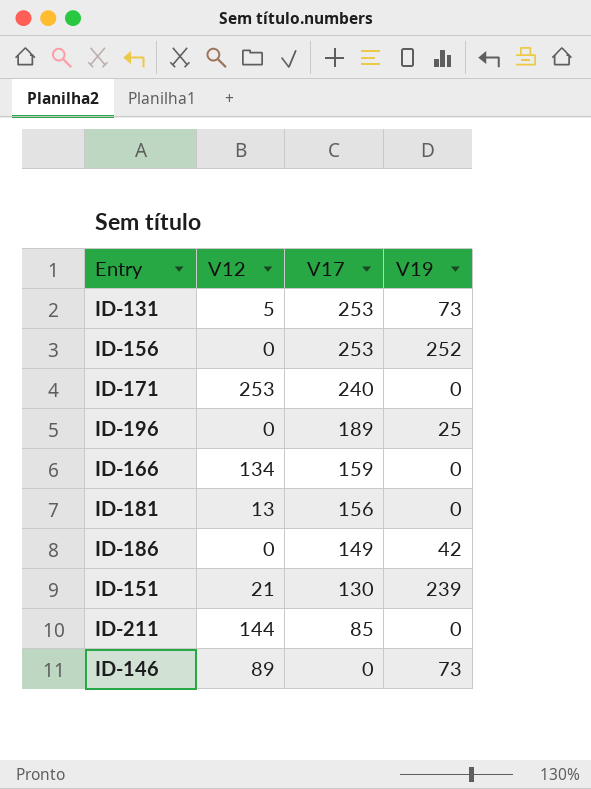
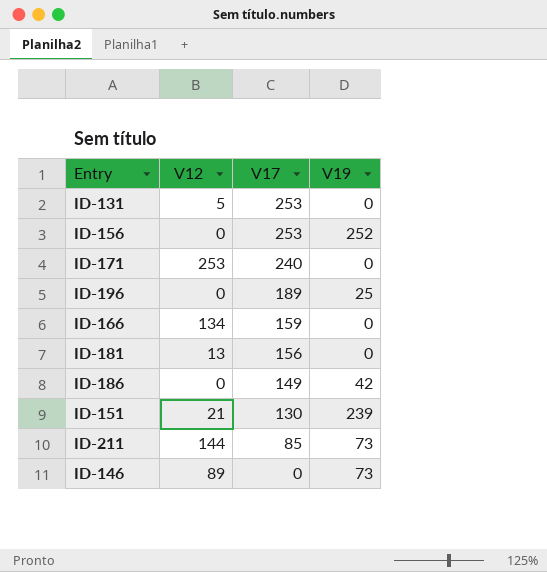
ID-131 | V19: 73 -> 0
ID-211 | V19: 0 -> 73

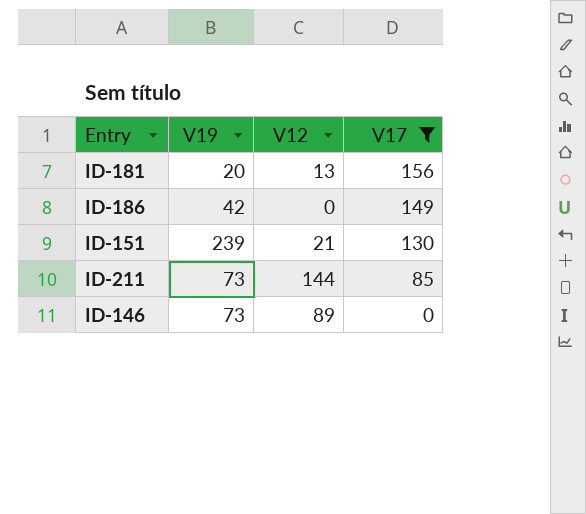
filter: none -> V17 <= 156
column V19 | position: 4 -> 2
ID-181 | V19: 0 -> 20

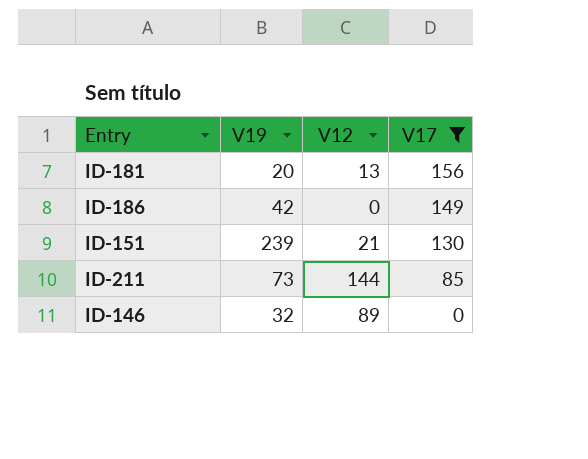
ID-146 | V19: 73 -> 32

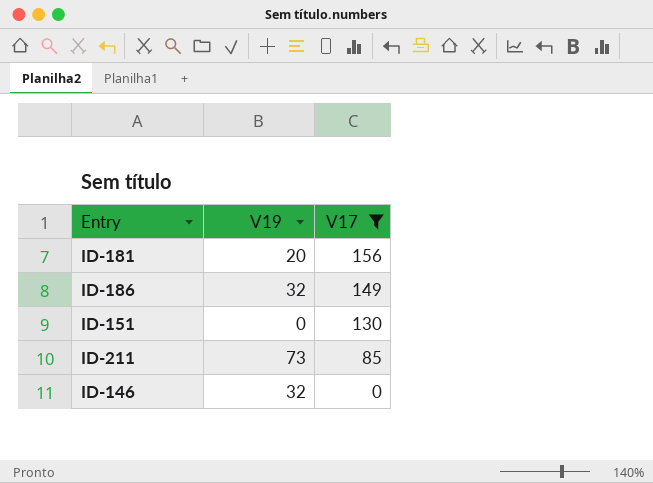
column V12 | position: 3 -> none
ID-186 | V19: 42 -> 32
ID-151 | V19: 239 -> 0

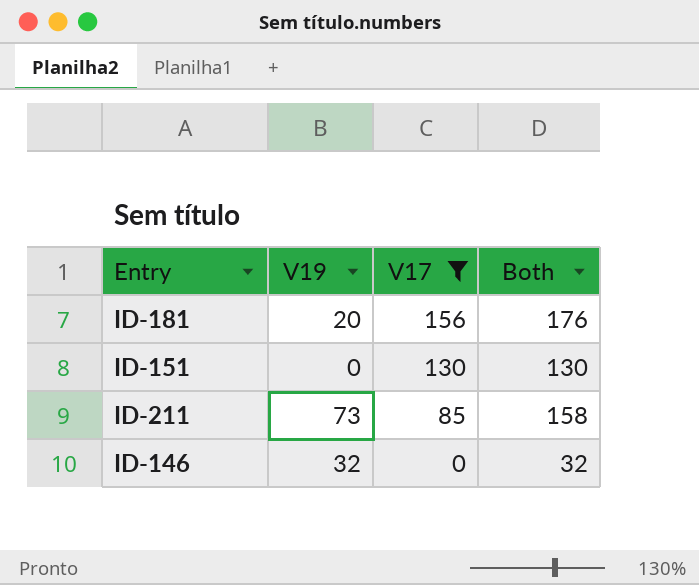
column Both | formula: none -> [V19] + [V17]
row ID-186: 32 | 149 -> none

